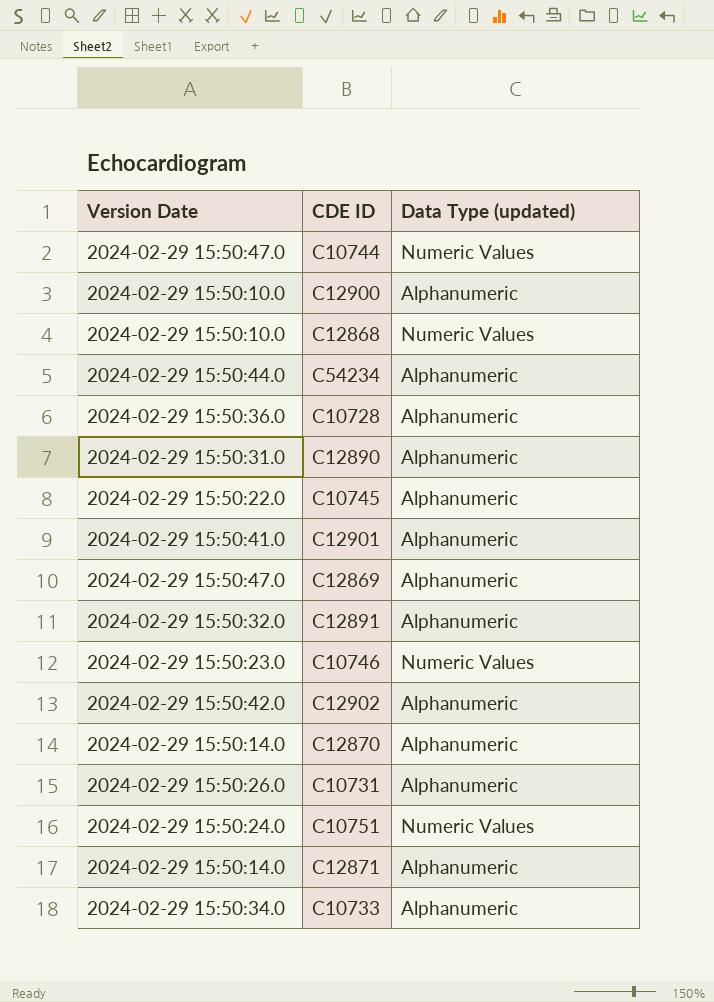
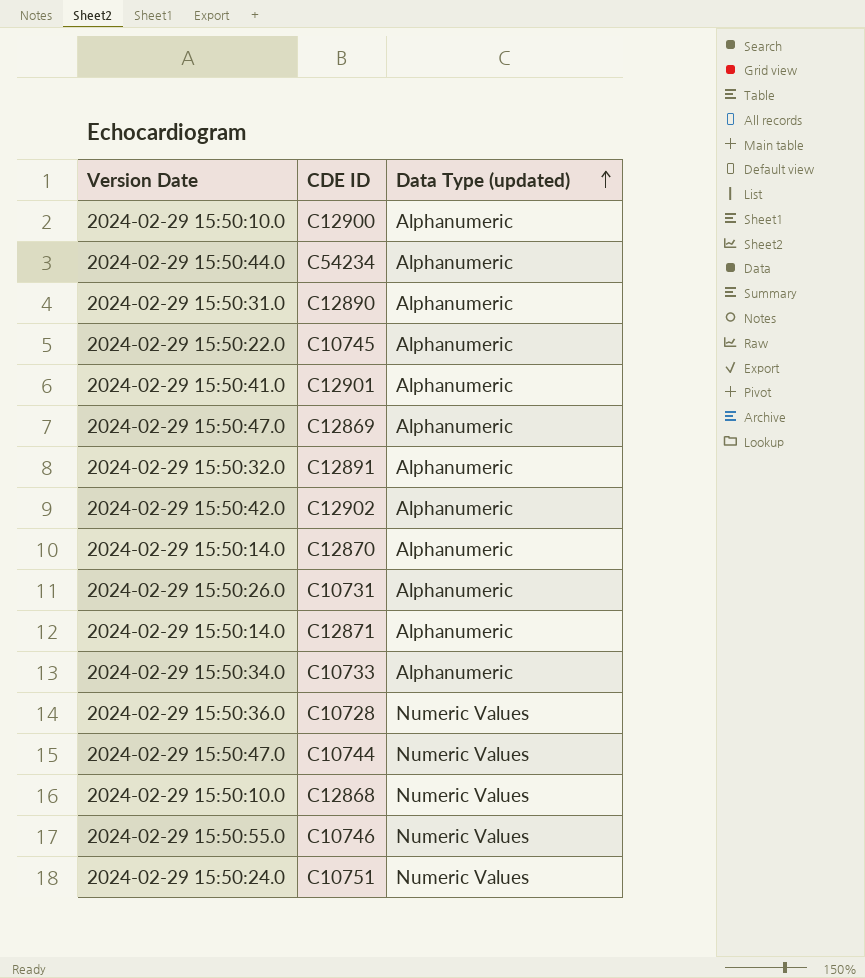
row order: none -> Data Type (updated) ascending
C10728 | Data Type (updated): Alphanumeric -> Numeric Values
C10746 | Version Date: 2024-02-29 15:50:23.0 -> 2024-02-29 15:50:55.0

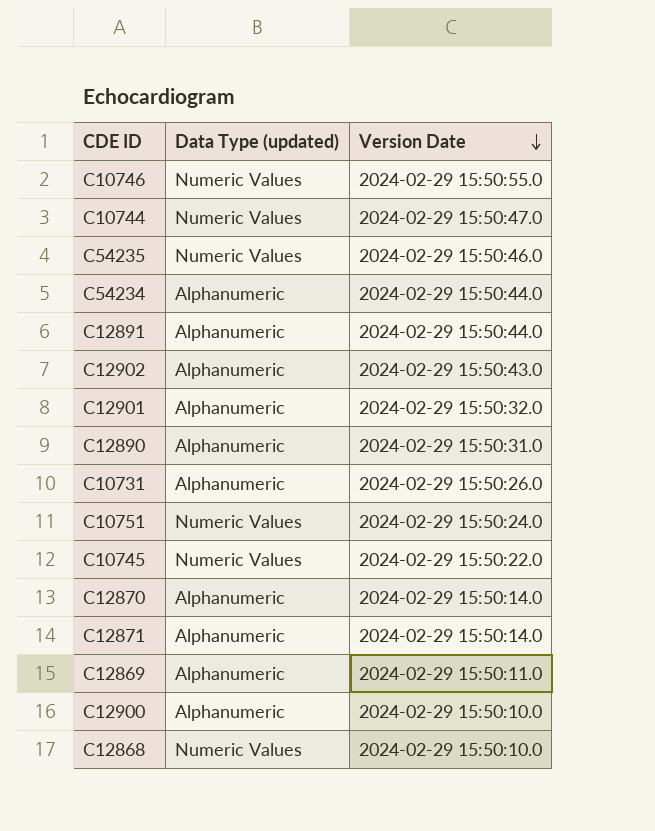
row order: Data Type (updated) ascending -> Version Date descending
column Version Date | position: 1 -> 3
row C10733: 2024-02-29 15:50:34.0 | Alphanumeric -> none
row C10728: 2024-02-29 15:50:36.0 | Numeric Values -> none
row C54235: none -> Numeric Values | 2024-02-29 15:50:46.0
C12891 | Version Date: 2024-02-29 15:50:32.0 -> 2024-02-29 15:50:44.0
C12902 | Version Date: 2024-02-29 15:50:42.0 -> 2024-02-29 15:50:43.0
C12901 | Version Date: 2024-02-29 15:50:41.0 -> 2024-02-29 15:50:32.0
C10745 | Data Type (updated): Alphanumeric -> Numeric Values
C12869 | Version Date: 2024-02-29 15:50:47.0 -> 2024-02-29 15:50:11.0

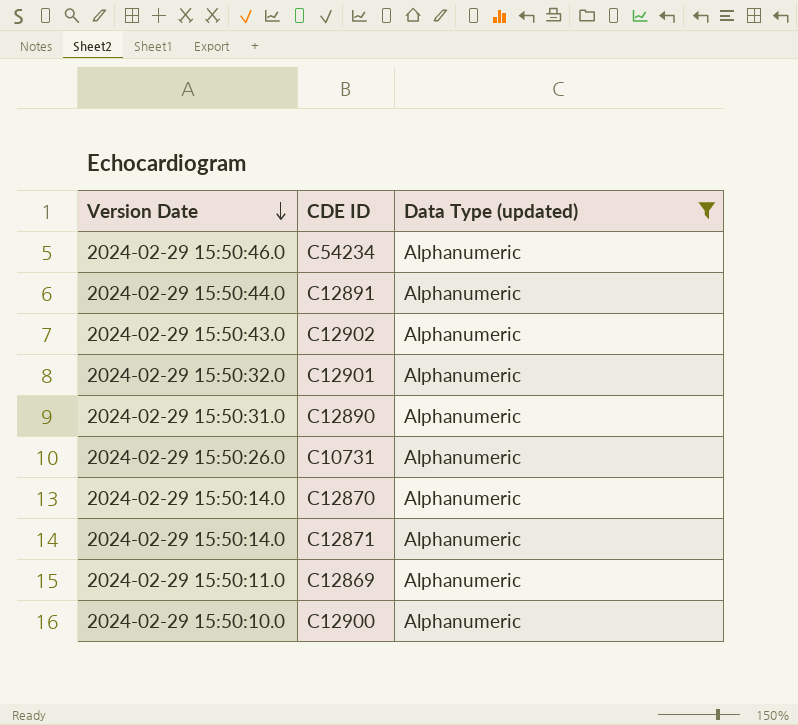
filter: none -> Data Type (updated) = Alphanumeric
column Version Date | position: 3 -> 1
C54234 | Version Date: 2024-02-29 15:50:44.0 -> 2024-02-29 15:50:46.0

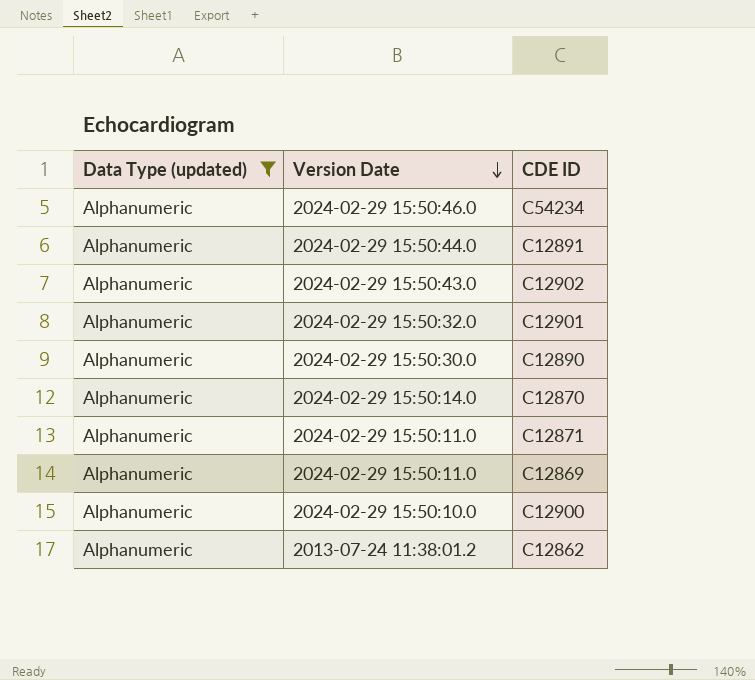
column Data Type (updated) | position: 3 -> 1
row C10731: 2024-02-29 15:50:26.0 | Alphanumeric -> none
C12890 | Version Date: 2024-02-29 15:50:31.0 -> 2024-02-29 15:50:30.0
C12871 | Version Date: 2024-02-29 15:50:14.0 -> 2024-02-29 15:50:11.0
row C12862: none -> Alphanumeric | 2013-07-24 11:38:01.2

